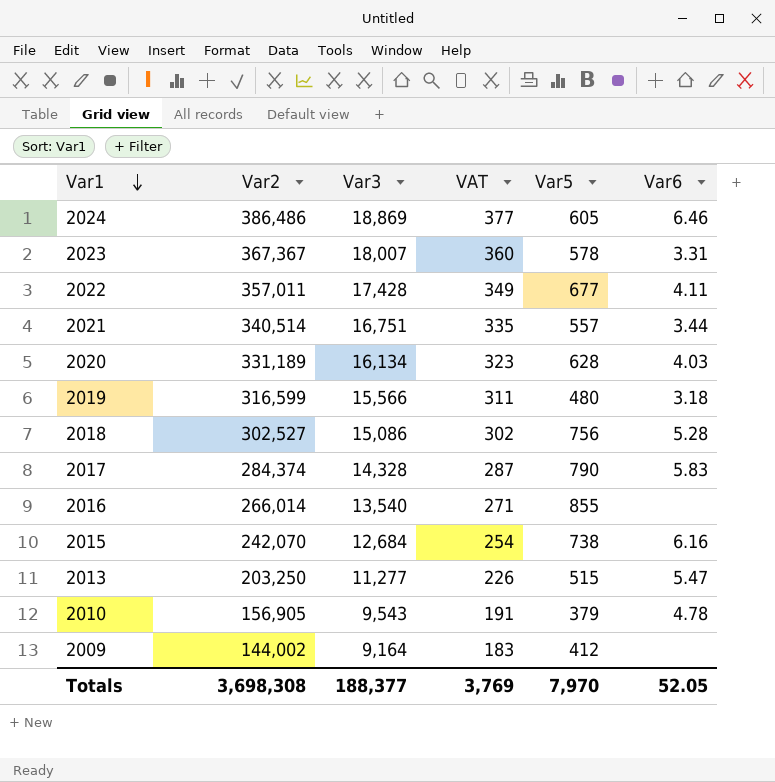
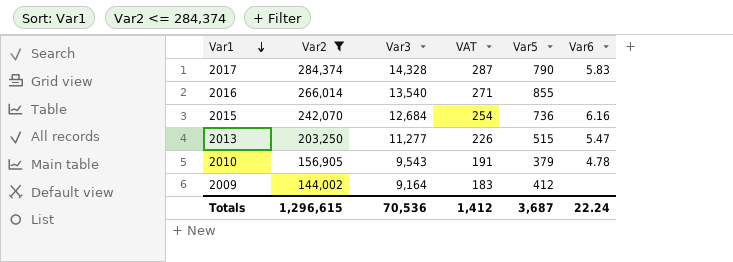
filter: none -> Var2 <= 284,374
2015 | Var5: 738 -> 736
Totals | Var2: 3,698,308 -> 1,296,615
Totals | Var3: 188,377 -> 70,536
Totals | VAT: 3,769 -> 1,412
Totals | Var5: 7,970 -> 3,687
Totals | Var6: 52.05 -> 22.24

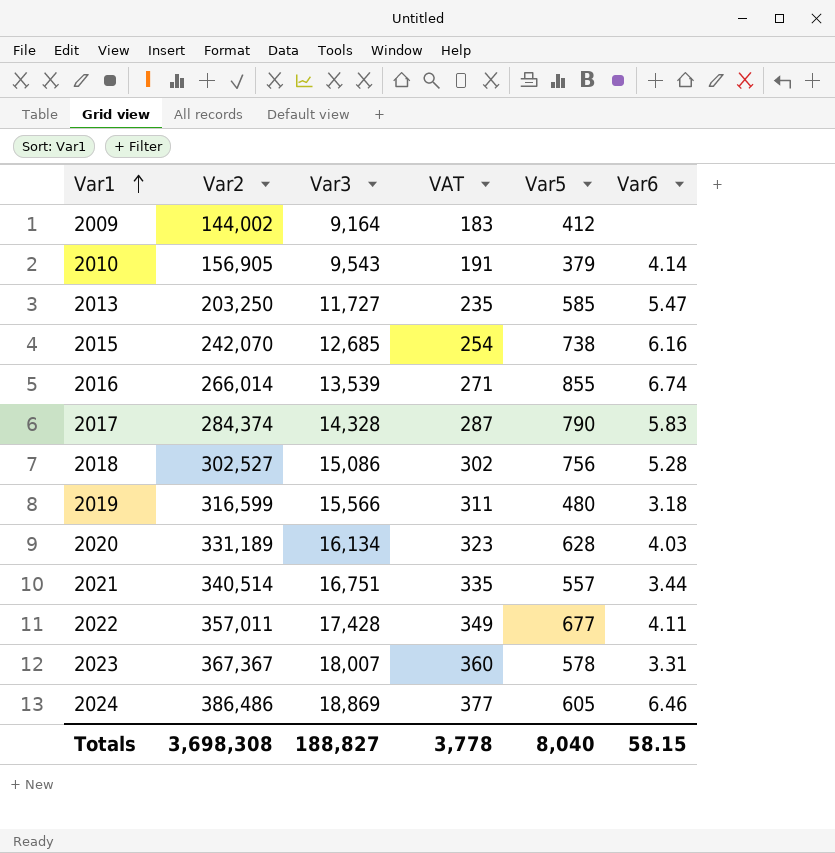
filter: Var2 <= 284,374 -> none
row order: Var1 descending -> Var1 ascending
2010 | Var6: 4.78 -> 4.14
2013 | Var3: 11,277 -> 11,727
2013 | VAT: 226 -> 235
2013 | Var5: 515 -> 585
2015 | Var3: 12,684 -> 12,685
2015 | Var5: 736 -> 738
2016 | Var3: 13,540 -> 13,539
2016 | Var6: none -> 6.74
Totals | Var2: 1,296,615 -> 3,698,308
Totals | Var3: 70,536 -> 188,827
Totals | VAT: 1,412 -> 3,778
Totals | Var5: 3,687 -> 8,040
Totals | Var6: 22.24 -> 58.15

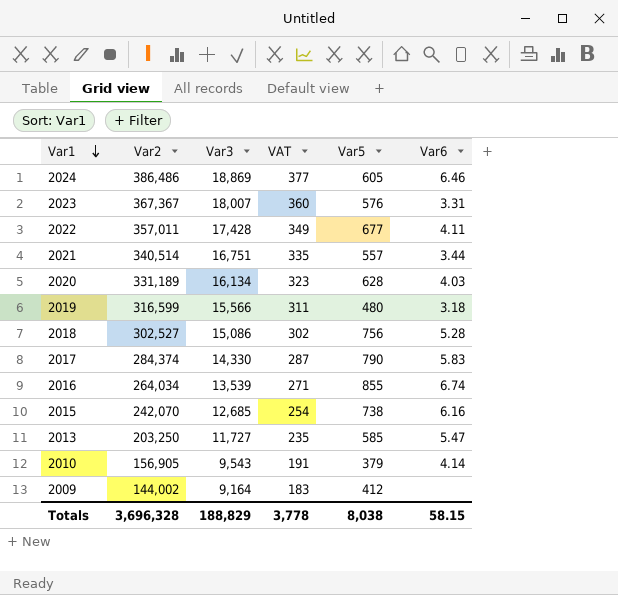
row order: Var1 ascending -> Var1 descending
2023 | Var5: 578 -> 576
2017 | Var3: 14,328 -> 14,330
2016 | Var2: 266,014 -> 264,034
Totals | Var2: 3,698,308 -> 3,696,328
Totals | Var3: 188,827 -> 188,829
Totals | Var5: 8,040 -> 8,038

